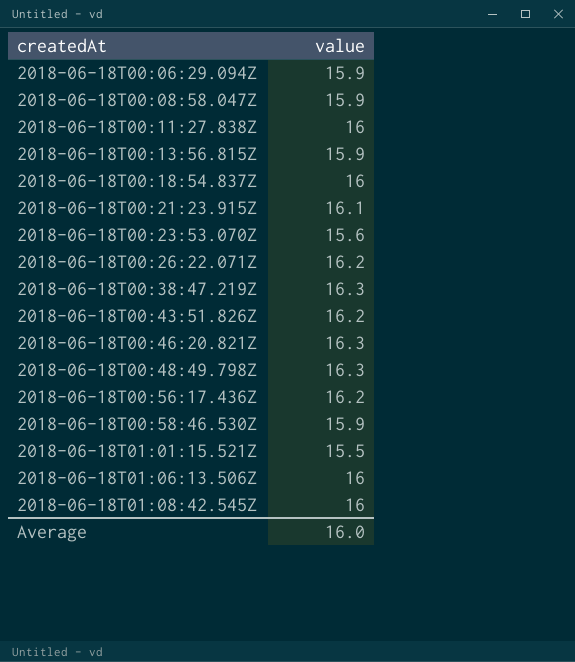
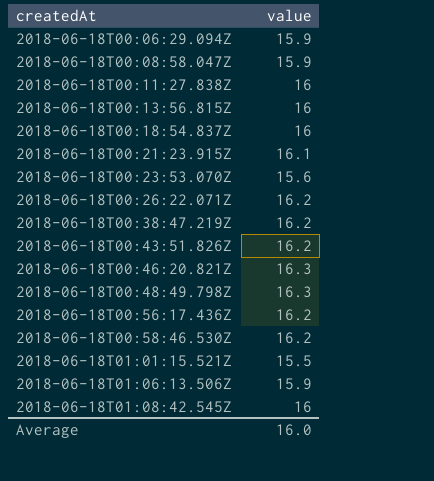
2018-06-18T00:13:56.815Z | value: 15.9 -> 16
2018-06-18T00:38:47.219Z | value: 16.3 -> 16.2
2018-06-18T00:58:46.530Z | value: 15.9 -> 16.2
2018-06-18T01:06:13.506Z | value: 16 -> 15.9

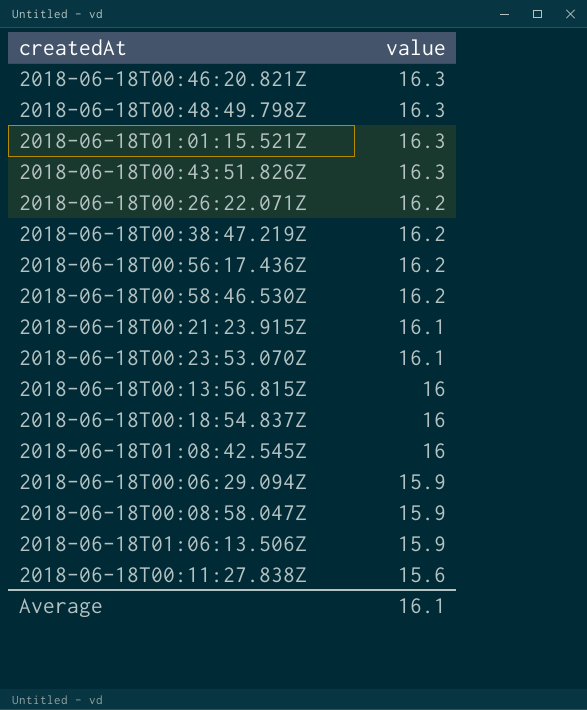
row order: createdAt ascending -> value descending
2018-06-18T01:01:15.521Z | value: 15.5 -> 16.3
2018-06-18T00:43:51.826Z | value: 16.2 -> 16.3
2018-06-18T00:23:53.070Z | value: 15.6 -> 16.1
2018-06-18T00:11:27.838Z | value: 16 -> 15.6
Average | value: 16.0 -> 16.1

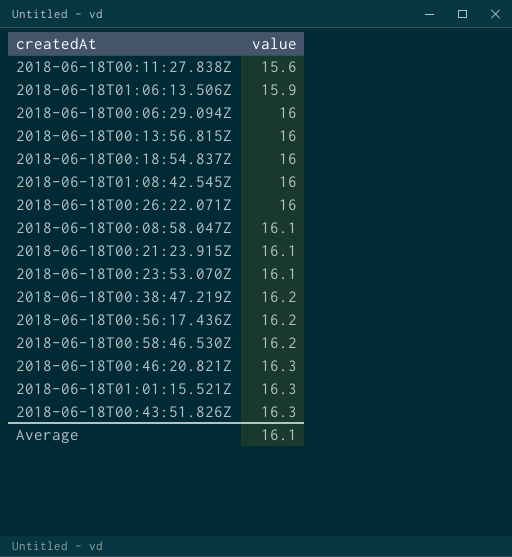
row order: value descending -> value ascending
row 2018-06-18T00:48:49.798Z: 16.3 -> none
2018-06-18T00:06:29.094Z | value: 15.9 -> 16
2018-06-18T00:26:22.071Z | value: 16.2 -> 16
2018-06-18T00:08:58.047Z | value: 15.9 -> 16.1

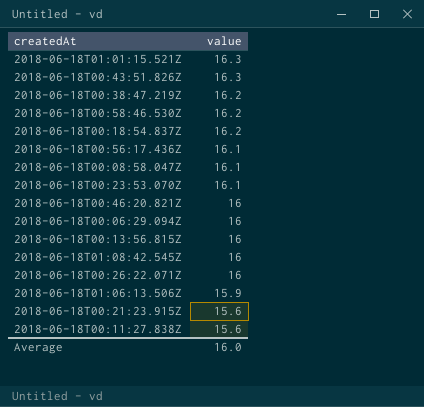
row order: value ascending -> value descending
2018-06-18T00:18:54.837Z | value: 16 -> 16.2
2018-06-18T00:56:17.436Z | value: 16.2 -> 16.1
2018-06-18T00:46:20.821Z | value: 16.3 -> 16
2018-06-18T00:21:23.915Z | value: 16.1 -> 15.6
Average | value: 16.1 -> 16.0

